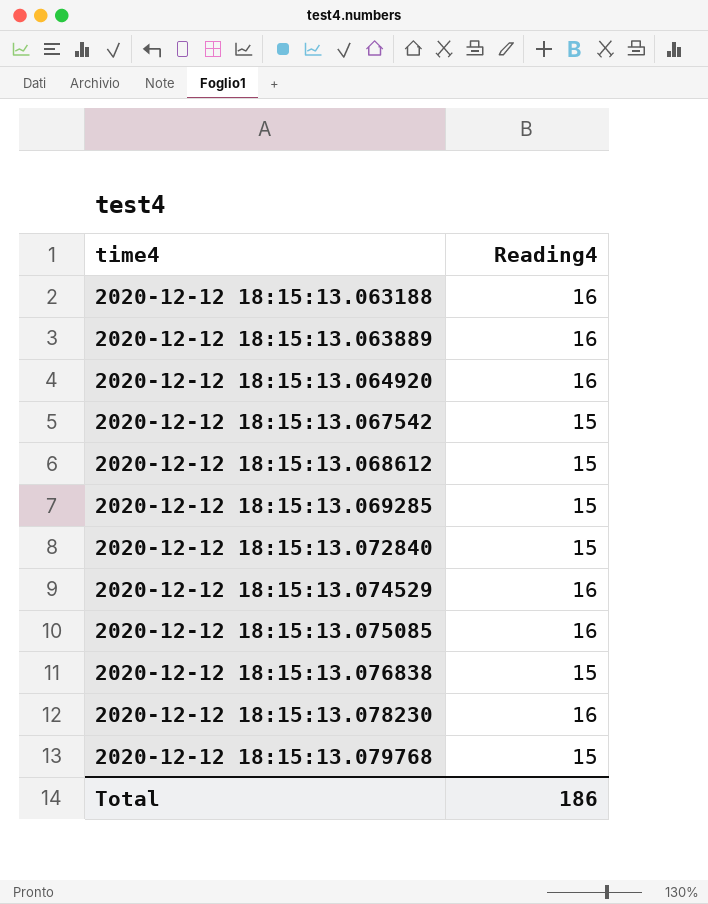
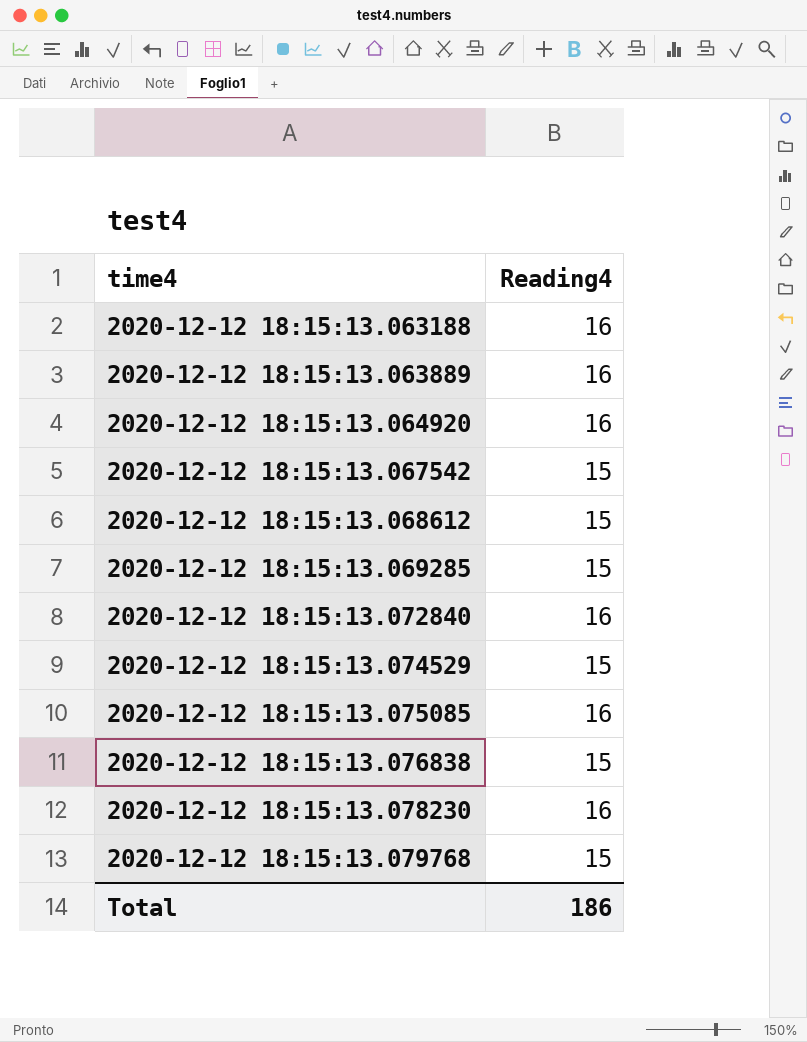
2020-12-12 18:15:13.072840 | Reading4: 15 -> 16
2020-12-12 18:15:13.074529 | Reading4: 16 -> 15

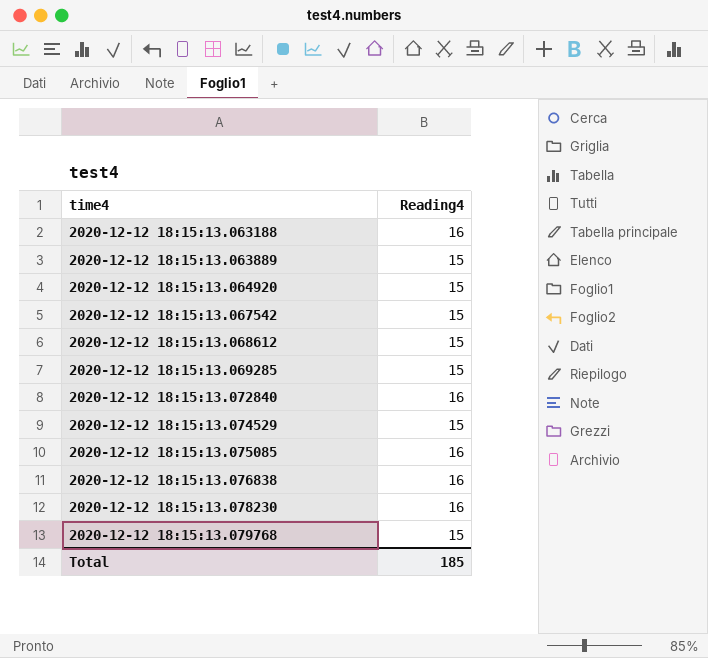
2020-12-12 18:15:13.063889 | Reading4: 16 -> 15
2020-12-12 18:15:13.064920 | Reading4: 16 -> 15
2020-12-12 18:15:13.076838 | Reading4: 15 -> 16
Total | Reading4: 186 -> 185

